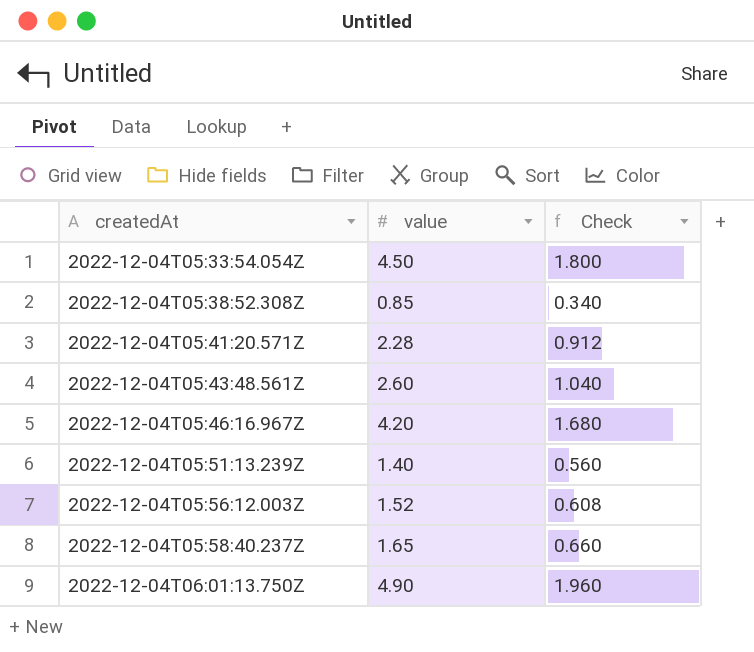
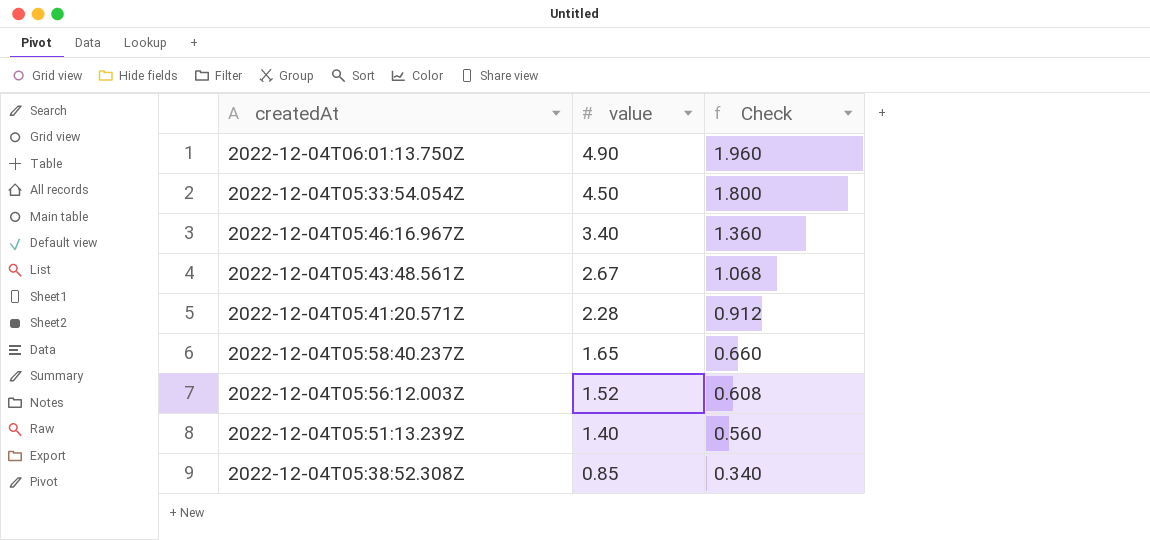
row order: createdAt ascending -> value descending
2022-12-04T05:46:16.967Z | value: 4.20 -> 3.40
2022-12-04T05:46:16.967Z | Check: 1.680 -> 1.360
2022-12-04T05:43:48.561Z | value: 2.60 -> 2.67
2022-12-04T05:43:48.561Z | Check: 1.040 -> 1.068

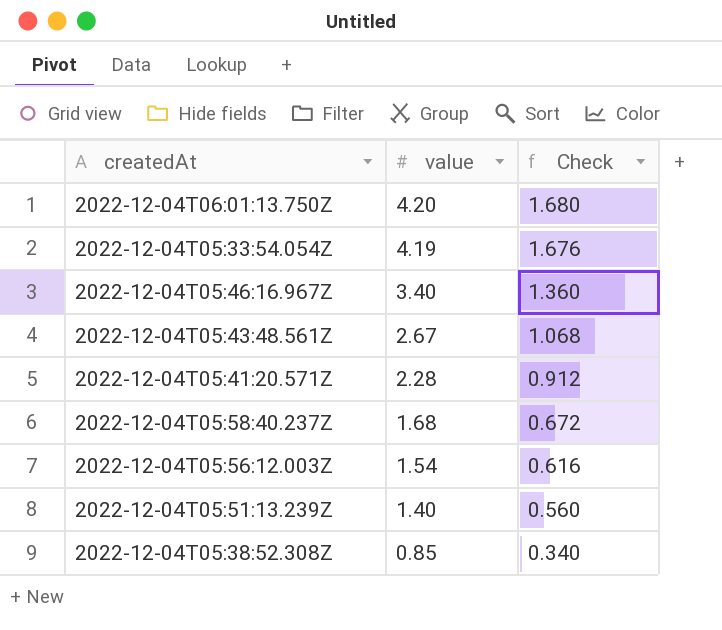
2022-12-04T06:01:13.750Z | value: 4.90 -> 4.20
2022-12-04T06:01:13.750Z | Check: 1.960 -> 1.680
2022-12-04T05:33:54.054Z | value: 4.50 -> 4.19
2022-12-04T05:33:54.054Z | Check: 1.800 -> 1.676
2022-12-04T05:58:40.237Z | value: 1.65 -> 1.68
2022-12-04T05:58:40.237Z | Check: 0.660 -> 0.672
2022-12-04T05:56:12.003Z | value: 1.52 -> 1.54
2022-12-04T05:56:12.003Z | Check: 0.608 -> 0.616

